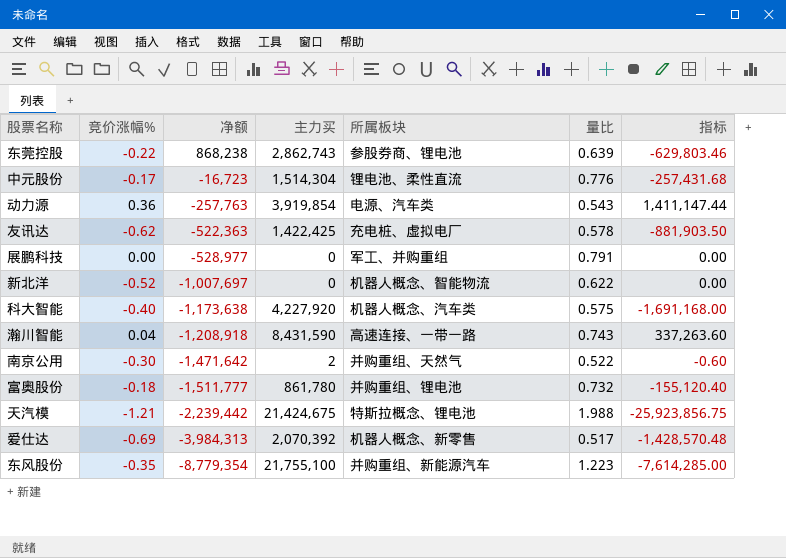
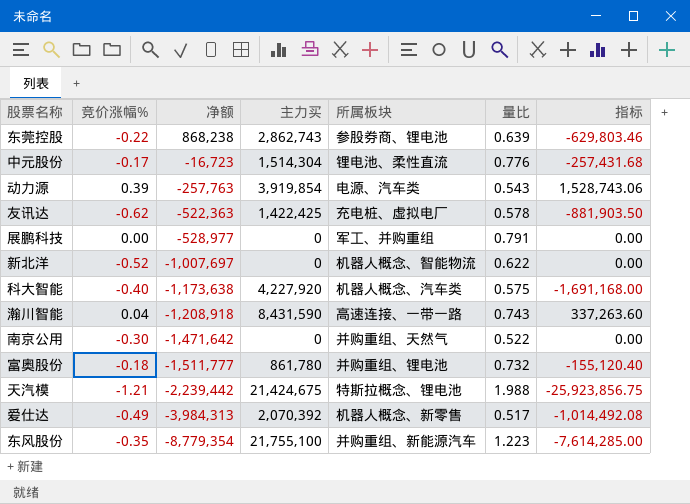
动力源 | 竞价涨幅%: 0.36 -> 0.39
动力源 | 指标: 1,411,147.44 -> 1,528,743.06
南京公用 | 主力买: 2 -> 0
南京公用 | 指标: -0.60 -> 0.00
爱仕达 | 竞价涨幅%: -0.69 -> -0.49
爱仕达 | 指标: -1,428,570.48 -> -1,014,492.08

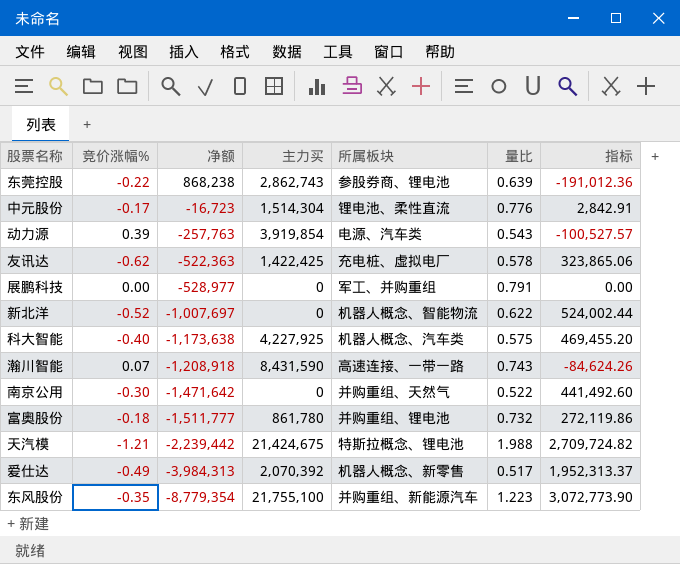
column 指标 | formula: [竞价涨幅%] * [主力买] -> [竞价涨幅%] * [净额]
科大智能 | 主力买: 4,227,920 -> 4,227,925
瀚川智能 | 竞价涨幅%: 0.04 -> 0.07

